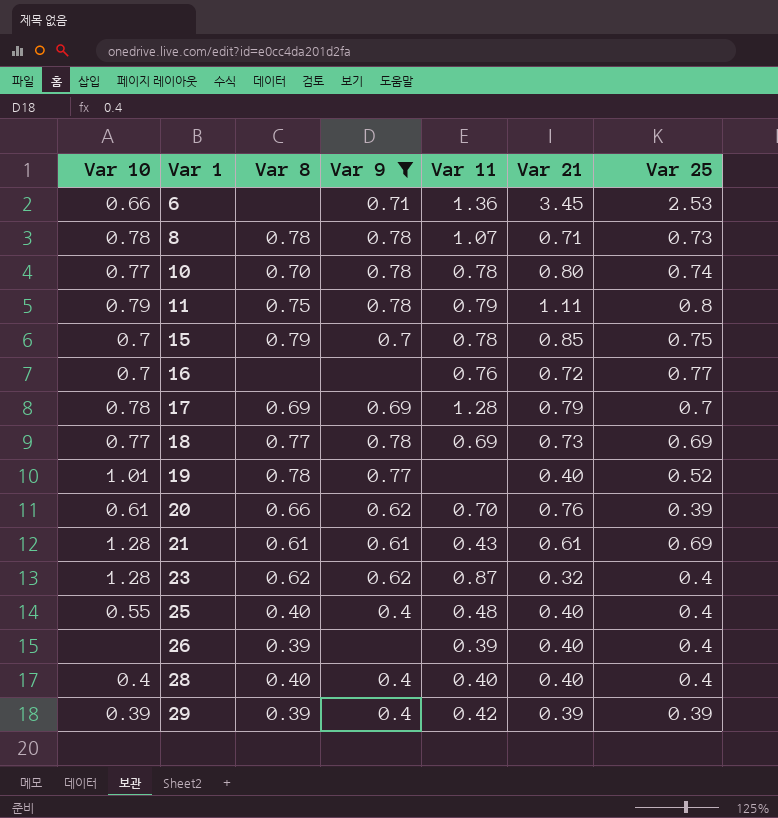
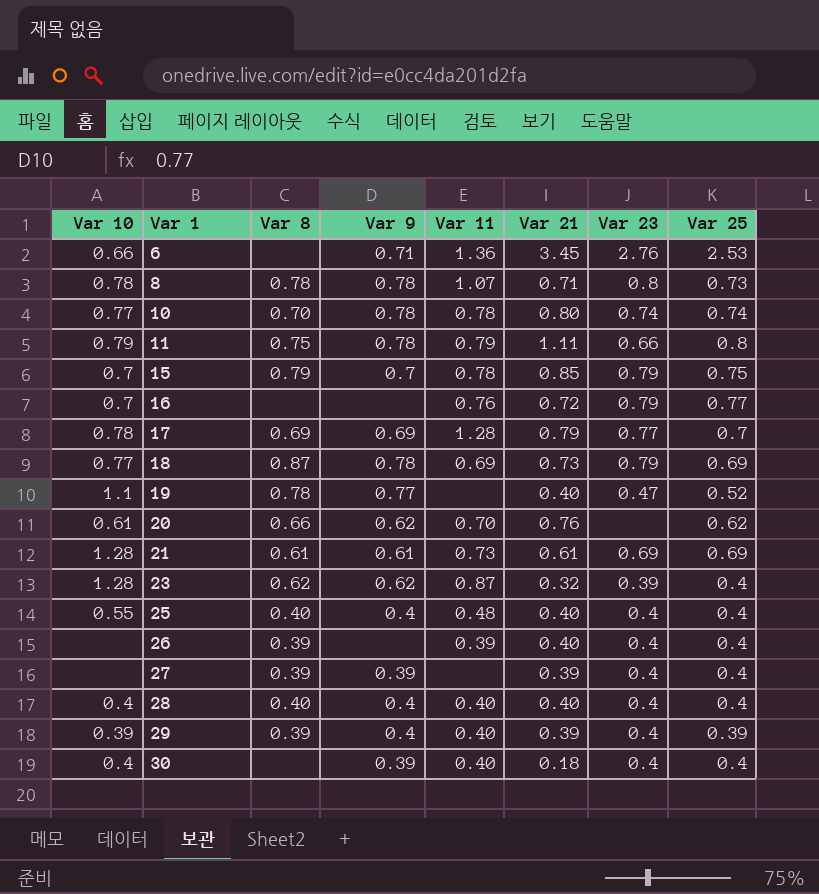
filter: Var 9 != 0.39 -> none
column Var 23 | position: none -> 7
18 | Var 8: 0.77 -> 0.87
19 | Var 10: 1.01 -> 1.1
20 | Var 25: 0.39 -> 0.62
21 | Var 11: 0.43 -> 0.73
29 | Var 11: 0.42 -> 0.40

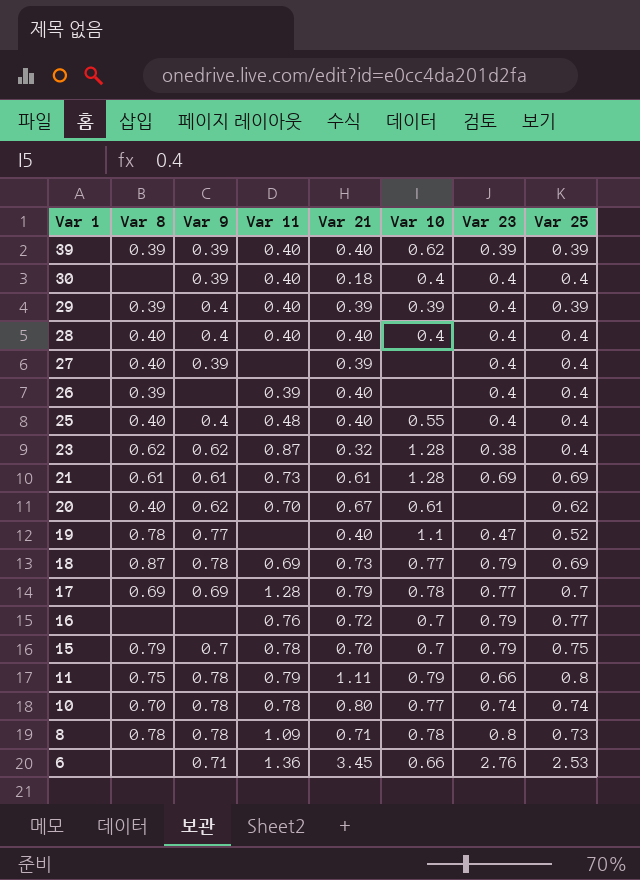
row order: Var 1 ascending -> Var 1 descending
column Var 10 | position: 1 -> 6
row 39: none -> 0.39 | 0.39 | 0.40 | 0.40 | 0.62 | 0.39 | 0.39
27 | Var 8: 0.39 -> 0.40
23 | Var 23: 0.39 -> 0.38
20 | Var 8: 0.66 -> 0.40
20 | Var 21: 0.76 -> 0.67
15 | Var 21: 0.85 -> 0.70
8 | Var 11: 1.07 -> 1.09

